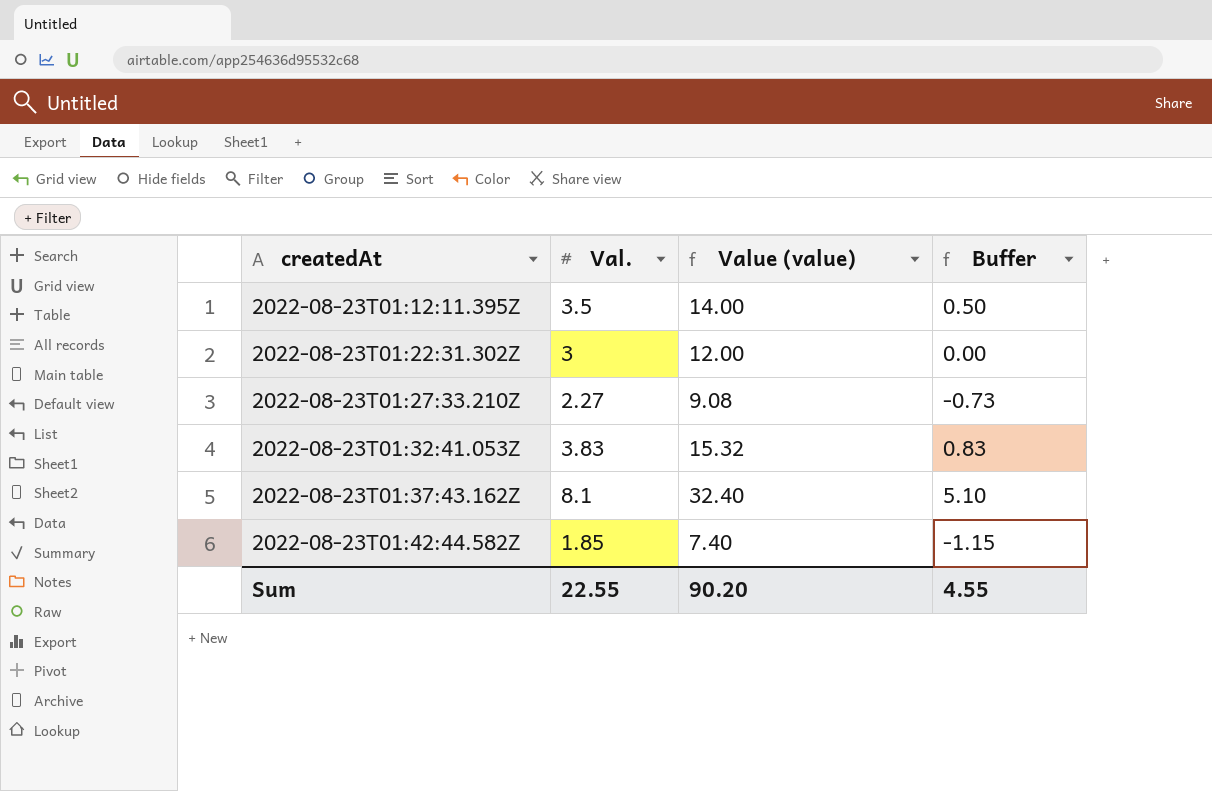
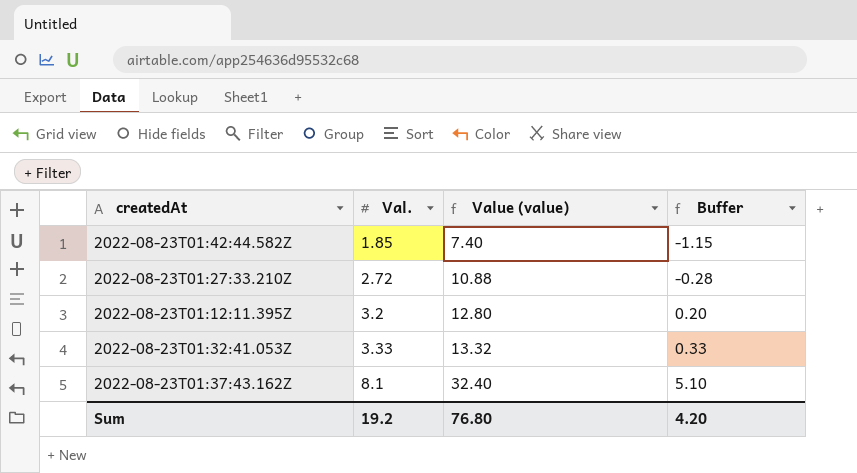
row order: createdAt ascending -> Val. ascending
row 2022-08-23T01:22:31.302Z: 3 | 12.00 | 0.00 -> none
2022-08-23T01:27:33.210Z | Val.: 2.27 -> 2.72
2022-08-23T01:27:33.210Z | Value (value): 9.08 -> 10.88
2022-08-23T01:27:33.210Z | Buffer: -0.73 -> -0.28
2022-08-23T01:12:11.395Z | Val.: 3.5 -> 3.2
2022-08-23T01:12:11.395Z | Value (value): 14.00 -> 12.80
2022-08-23T01:12:11.395Z | Buffer: 0.50 -> 0.20
2022-08-23T01:32:41.053Z | Val.: 3.83 -> 3.33
2022-08-23T01:32:41.053Z | Value (value): 15.32 -> 13.32
2022-08-23T01:32:41.053Z | Buffer: 0.83 -> 0.33
Sum | Val.: 22.55 -> 19.2
Sum | Value (value): 90.20 -> 76.80
Sum | Buffer: 4.55 -> 4.20

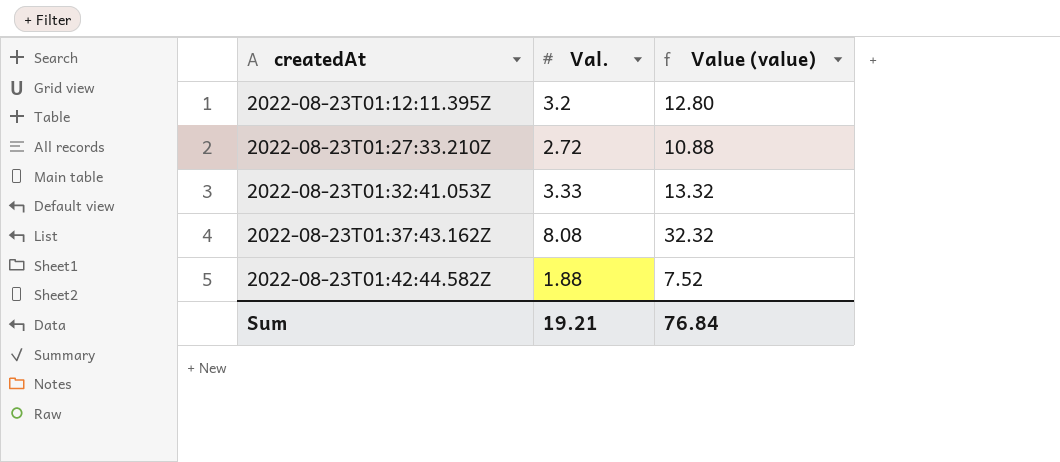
row order: Val. ascending -> createdAt ascending
column Buffer | formula: [Val.] - 3 -> none
2022-08-23T01:37:43.162Z | Val.: 8.1 -> 8.08
2022-08-23T01:37:43.162Z | Value (value): 32.40 -> 32.32
2022-08-23T01:42:44.582Z | Val.: 1.85 -> 1.88
2022-08-23T01:42:44.582Z | Value (value): 7.40 -> 7.52
Sum | Val.: 19.2 -> 19.21
Sum | Value (value): 76.80 -> 76.84

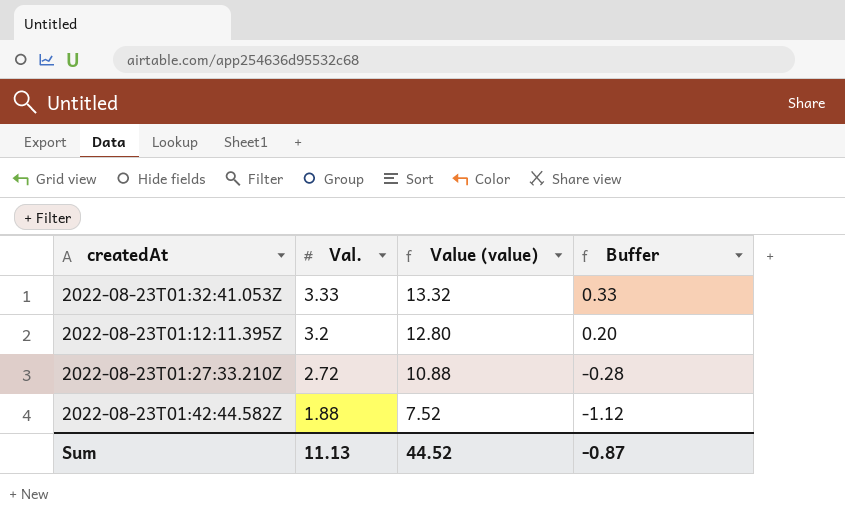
row order: createdAt ascending -> Val. descending
column Buffer | formula: none -> [Val.] - 3
row 2022-08-23T01:37:43.162Z: 8.08 | 32.32 -> none
Sum | Val.: 19.21 -> 11.13
Sum | Value (value): 76.84 -> 44.52

